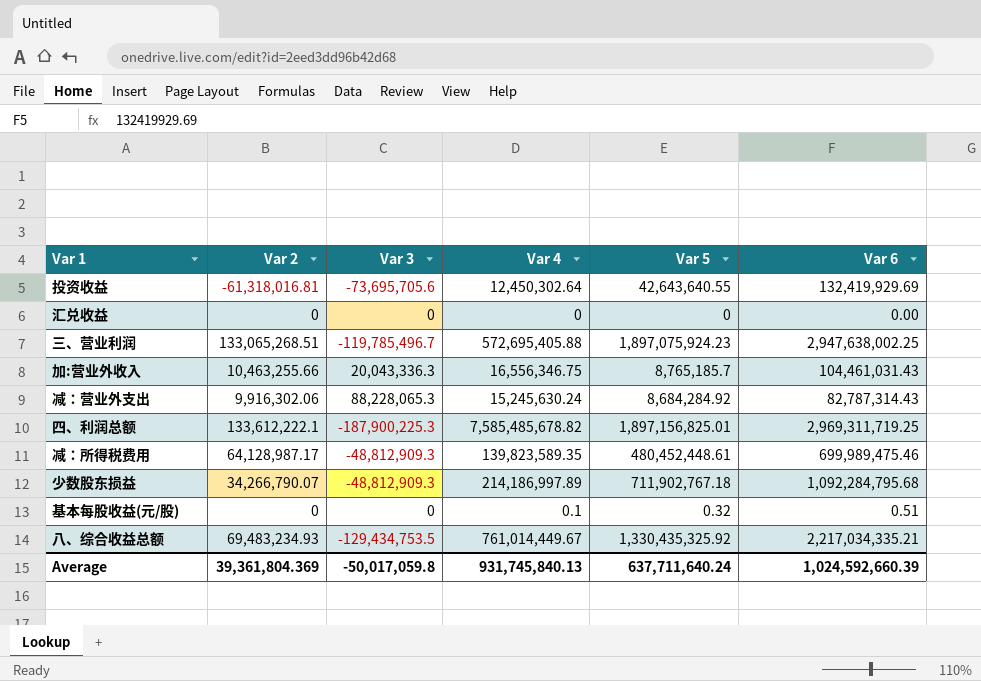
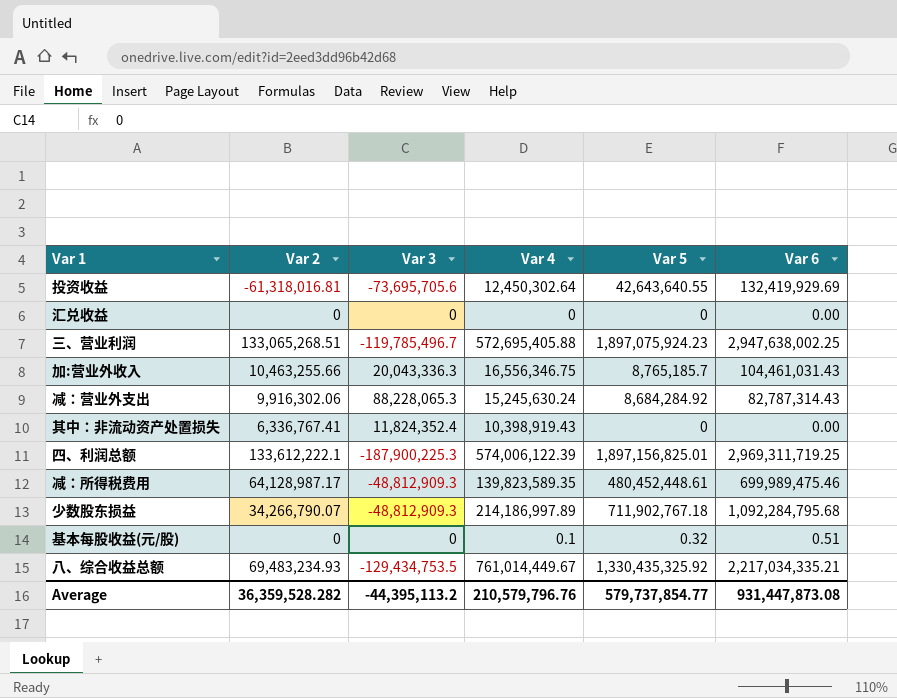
row 其中：非流动资产处置损失: none -> 6,336,767.41 | 11,824,352.4 | 10,398,919.43 | 0 | 0.00
四、利润总额 | Var 4: 7,585,485,678.82 -> 574,006,122.39
Average | Var 2: 39,361,804.369 -> 36,359,528.282
Average | Var 3: -50,017,059.8 -> -44,395,113.2
Average | Var 4: 931,745,840.13 -> 210,579,796.76
Average | Var 5: 637,711,640.24 -> 579,737,854.77
Average | Var 6: 1,024,592,660.39 -> 931,447,873.08

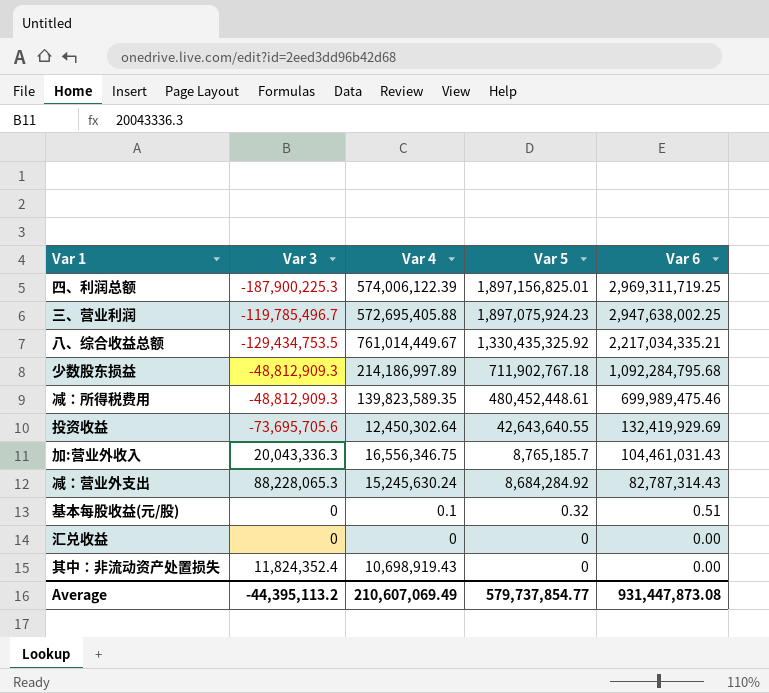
row order: none -> Var 5 descending
column Var 2 | position: 2 -> none
其中：非流动资产处置损失 | Var 4: 10,398,919.43 -> 10,698,919.43
Average | Var 4: 210,579,796.76 -> 210,607,069.49

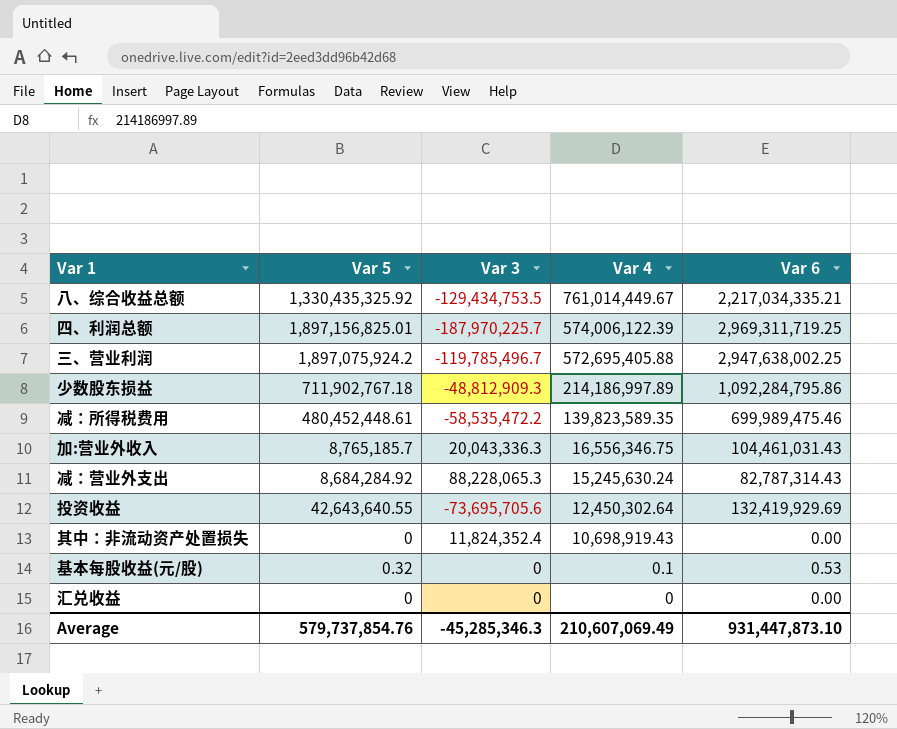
row order: Var 5 descending -> Var 4 descending
column Var 5 | position: 4 -> 2
四、利润总额 | Var 3: -187,900,225.3 -> -187,970,225.7
三、营业利润 | Var 5: 1,897,075,924.23 -> 1,897,075,924.2
少数股东损益 | Var 6: 1,092,284,795.68 -> 1,092,284,795.86
减：所得税费用 | Var 3: -48,812,909.3 -> -58,535,472.2
基本每股收益(元/股) | Var 6: 0.51 -> 0.53
Average | Var 5: 579,737,854.77 -> 579,737,854.76
Average | Var 3: -44,395,113.2 -> -45,285,346.3
Average | Var 6: 931,447,873.08 -> 931,447,873.10

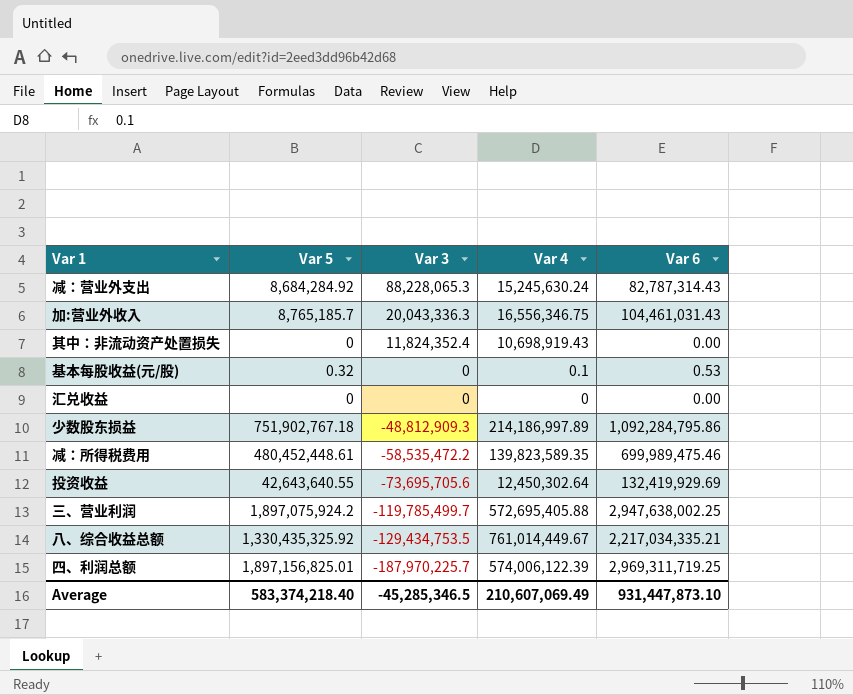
row order: Var 4 descending -> Var 3 descending
少数股东损益 | Var 5: 711,902,767.18 -> 751,902,767.18
三、营业利润 | Var 3: -119,785,496.7 -> -119,785,499.7
Average | Var 5: 579,737,854.76 -> 583,374,218.40
Average | Var 3: -45,285,346.3 -> -45,285,346.5

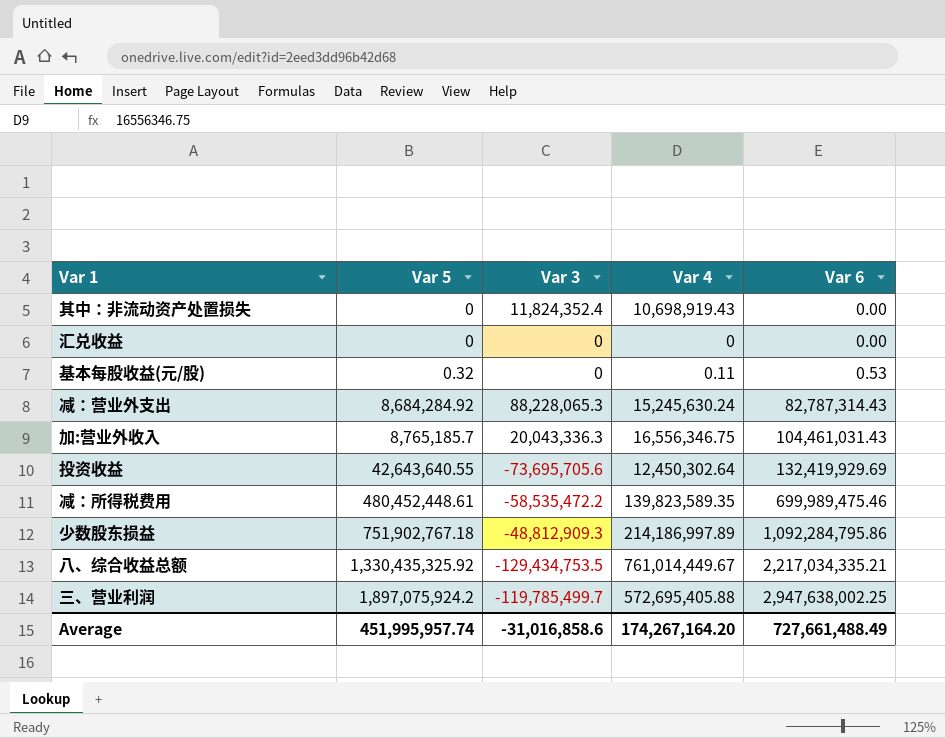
row order: Var 3 descending -> Var 5 ascending
row 四、利润总额: 1,897,156,825.01 | -187,970,225.7 | 574,006,122.39 | 2,969,311,719.25 -> none
基本每股收益(元/股) | Var 4: 0.1 -> 0.11
Average | Var 5: 583,374,218.40 -> 451,995,957.74
Average | Var 3: -45,285,346.5 -> -31,016,858.6
Average | Var 4: 210,607,069.49 -> 174,267,164.20
Average | Var 6: 931,447,873.10 -> 727,661,488.49

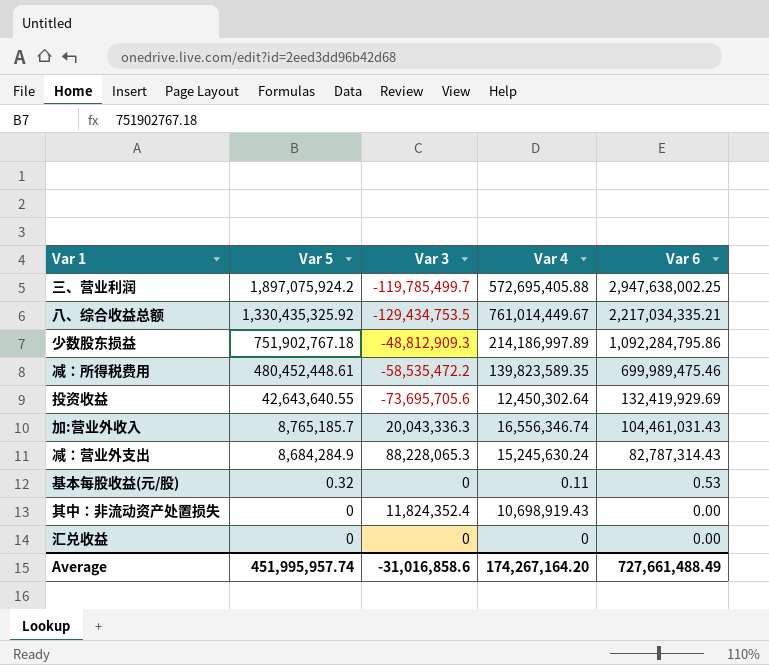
row order: Var 5 ascending -> Var 5 descending
加:营业外收入 | Var 4: 16,556,346.75 -> 16,556,346.74
减：营业外支出 | Var 5: 8,684,284.92 -> 8,684,284.9

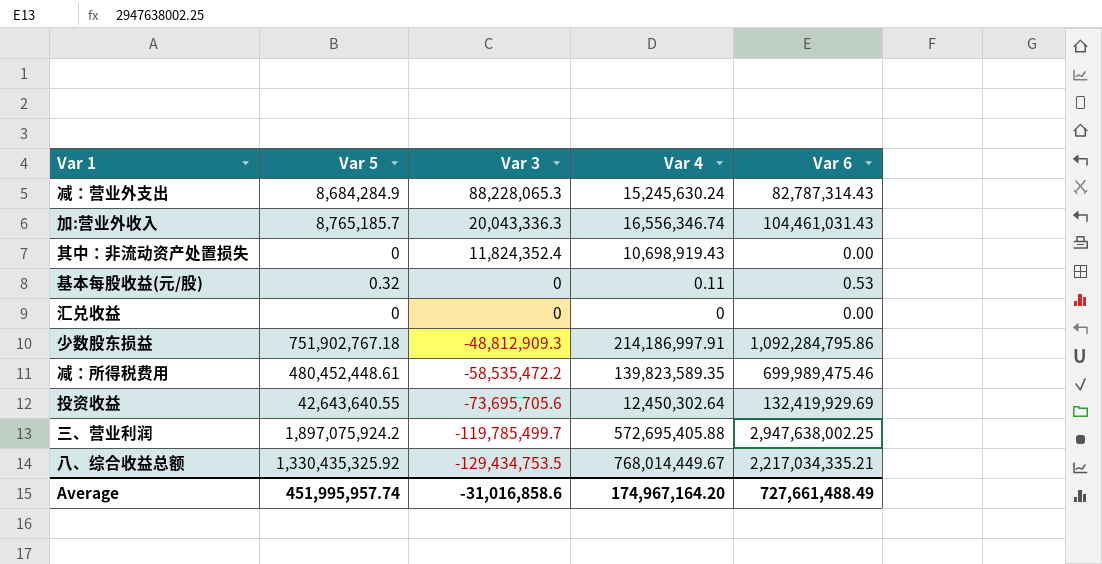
row order: Var 5 descending -> Var 3 descending
少数股东损益 | Var 4: 214,186,997.89 -> 214,186,997.91
八、综合收益总额 | Var 4: 761,014,449.67 -> 768,014,449.67
Average | Var 4: 174,267,164.20 -> 174,967,164.20

